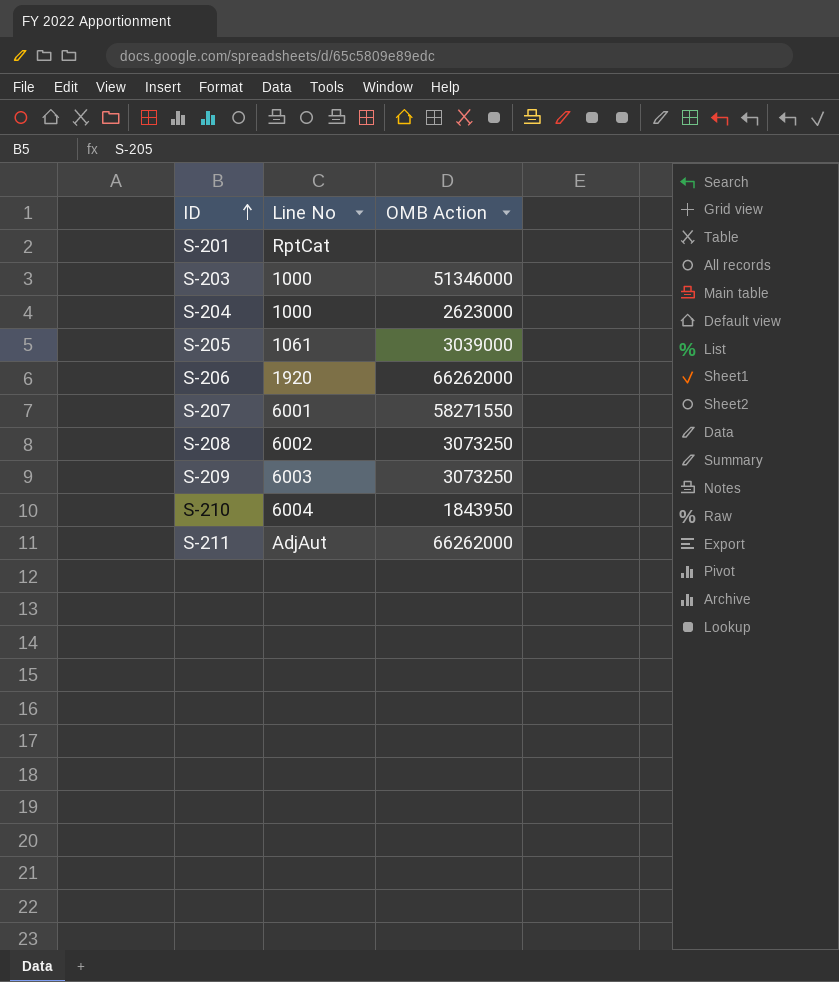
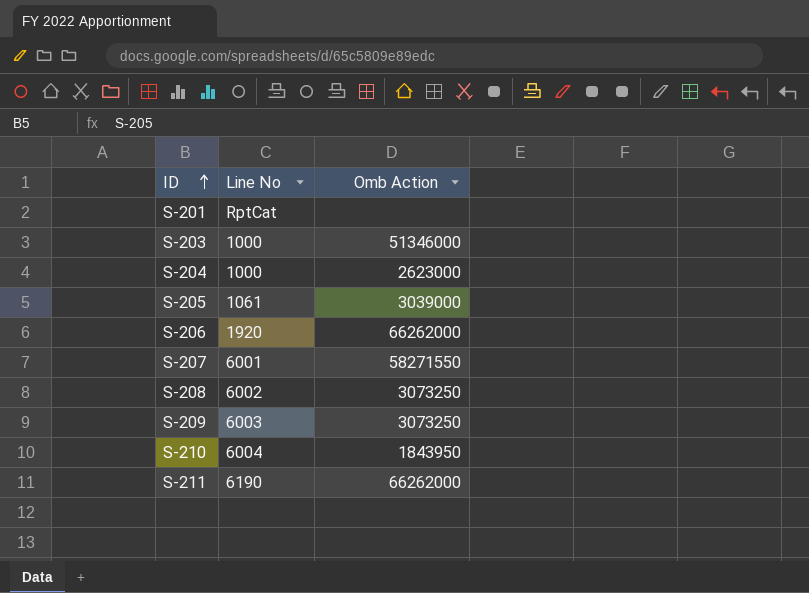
column name: OMB Action -> Omb Action
S-211 | Line No: AdjAut -> 6190

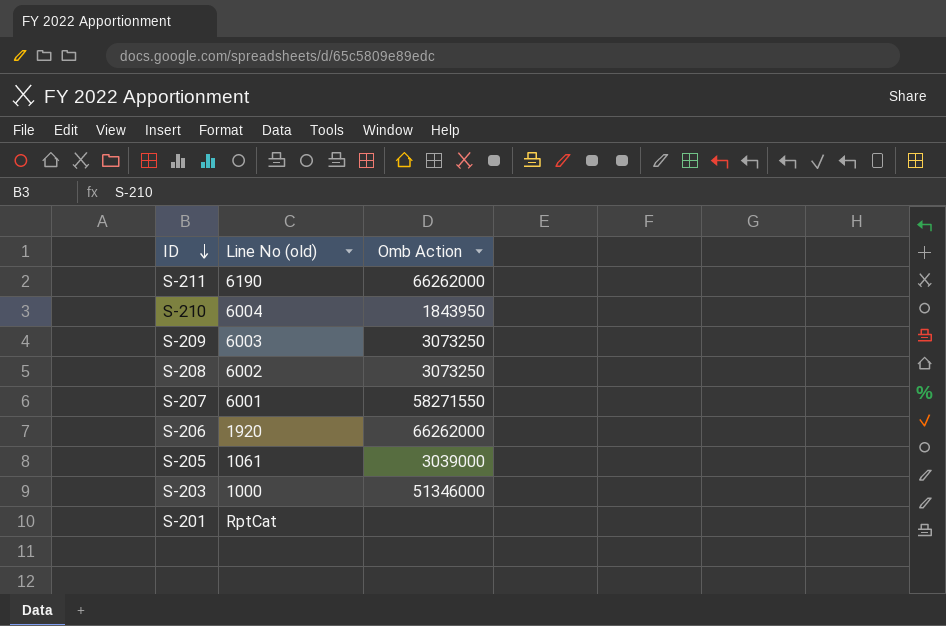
row order: ID ascending -> ID descending
column name: Line No -> Line No (old)
row S-204: 1000 | 2623000 -> none

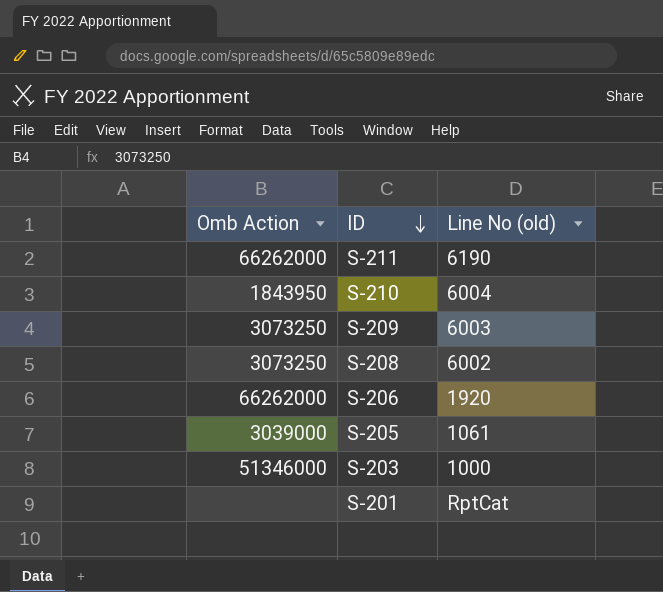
column Omb Action | position: 3 -> 1
row S-207: 6001 | 58271550 -> none

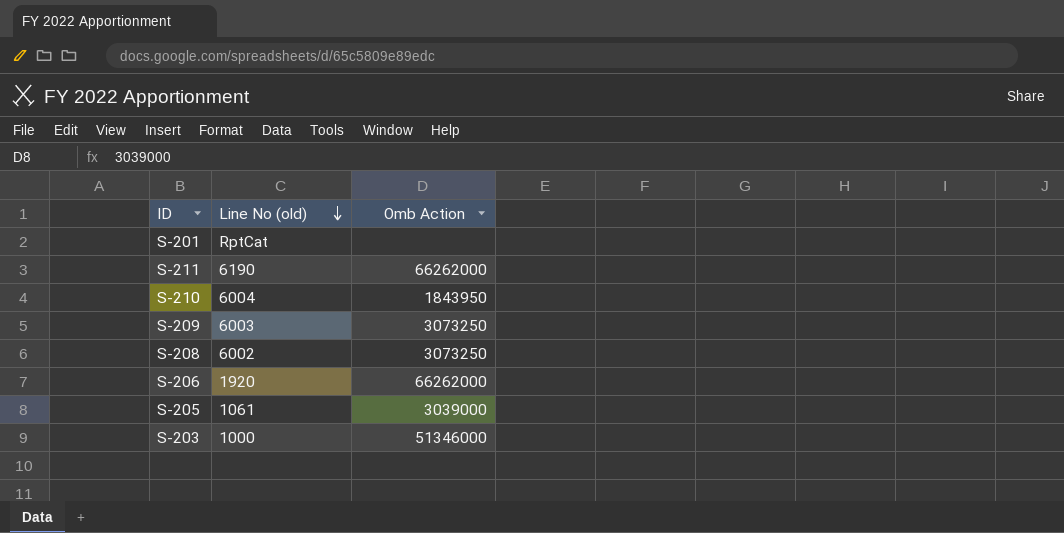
row order: ID descending -> Line No (old) descending
column Omb Action | position: 1 -> 3

